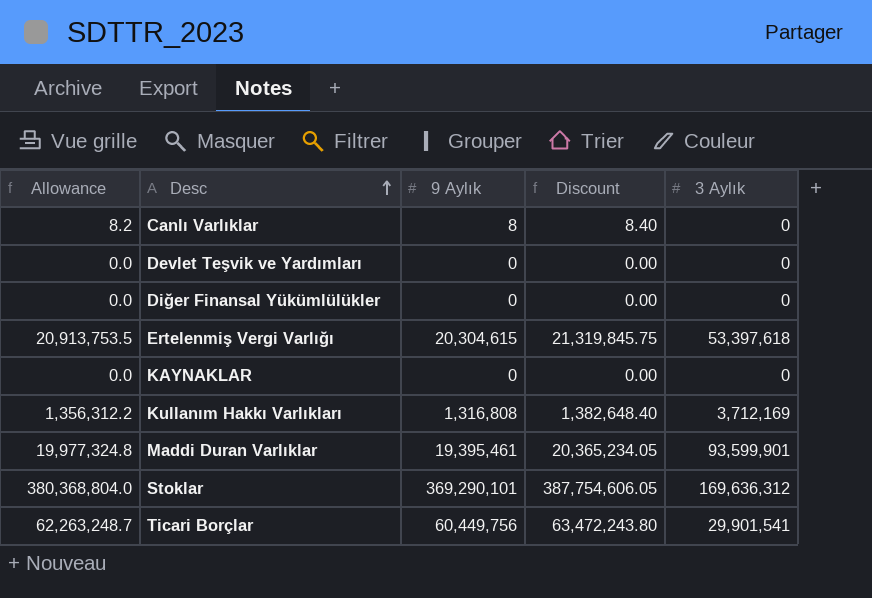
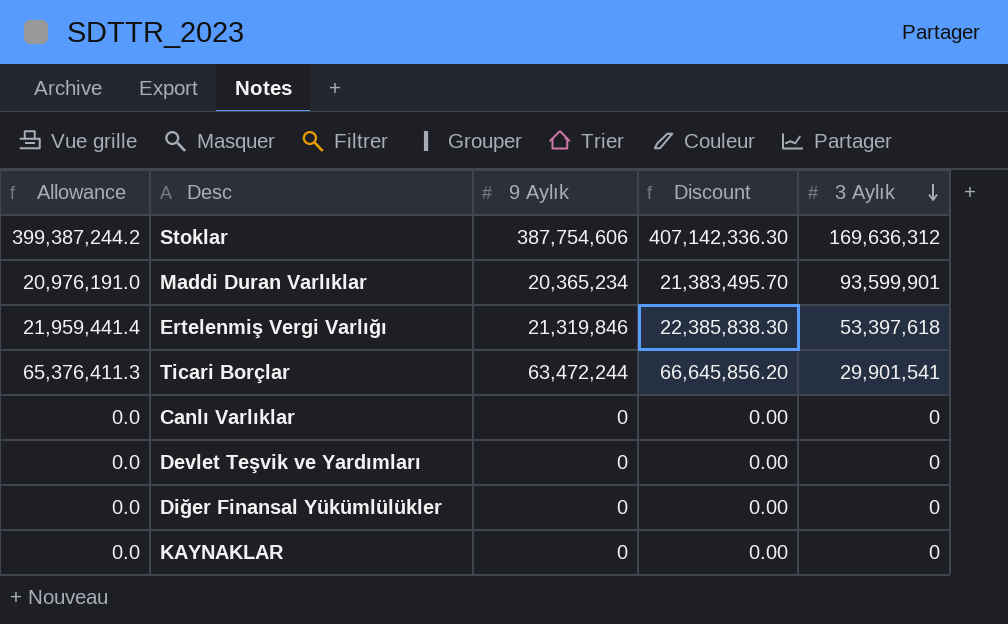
row order: Desc ascending -> 3 Aylık descending
row Kullanım Hakkı Varlıkları: 1,356,312.2 | 1,316,808 | 1,382,648.40 | 3,712,169 -> none
Stoklar | Allowance: 380,368,804.0 -> 399,387,244.2
Stoklar | 9 Aylık: 369,290,101 -> 387,754,606
Stoklar | Discount: 387,754,606.05 -> 407,142,336.30
Maddi Duran Varlıklar | Allowance: 19,977,324.8 -> 20,976,191.0
Maddi Duran Varlıklar | 9 Aylık: 19,395,461 -> 20,365,234
Maddi Duran Varlıklar | Discount: 20,365,234.05 -> 21,383,495.70
Ertelenmiş Vergi Varlığı | Allowance: 20,913,753.5 -> 21,959,441.4
Ertelenmiş Vergi Varlığı | 9 Aylık: 20,304,615 -> 21,319,846
Ertelenmiş Vergi Varlığı | Discount: 21,319,845.75 -> 22,385,838.30
Ticari Borçlar | Allowance: 62,263,248.7 -> 65,376,411.3
Ticari Borçlar | 9 Aylık: 60,449,756 -> 63,472,244
Ticari Borçlar | Discount: 63,472,243.80 -> 66,645,856.20
Canlı Varlıklar | Allowance: 8.2 -> 0.0
Canlı Varlıklar | 9 Aylık: 8 -> 0
Canlı Varlıklar | Discount: 8.40 -> 0.00

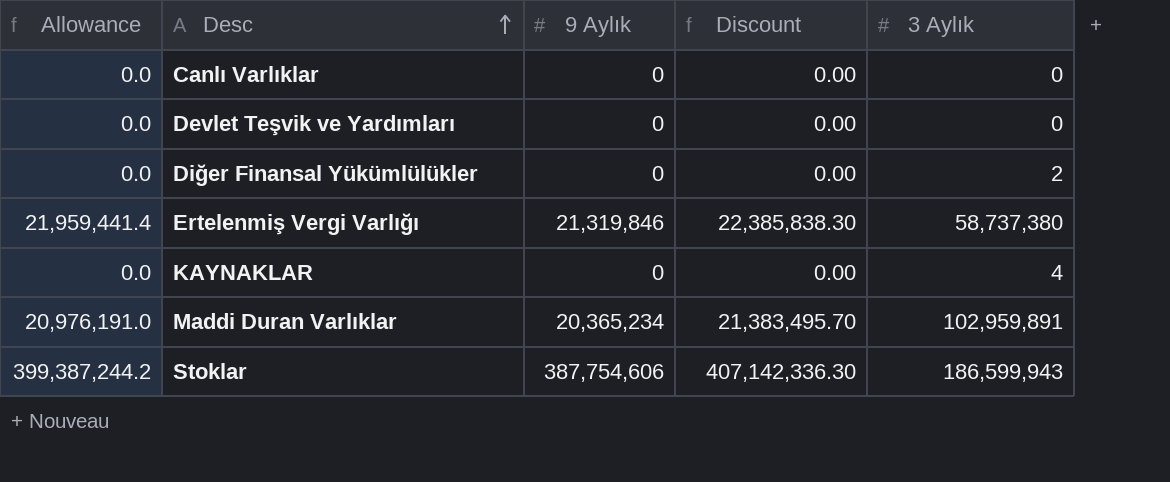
row order: 3 Aylık descending -> Desc ascending
row Ticari Borçlar: 65,376,411.3 | 63,472,244 | 66,645,856.20 | 29,901,541 -> none
Diğer Finansal Yükümlülükler | 3 Aylık: 0 -> 2
Ertelenmiş Vergi Varlığı | 3 Aylık: 53,397,618 -> 58,737,380
KAYNAKLAR | 3 Aylık: 0 -> 4
Maddi Duran Varlıklar | 3 Aylık: 93,599,901 -> 102,959,891
Stoklar | 3 Aylık: 169,636,312 -> 186,599,943

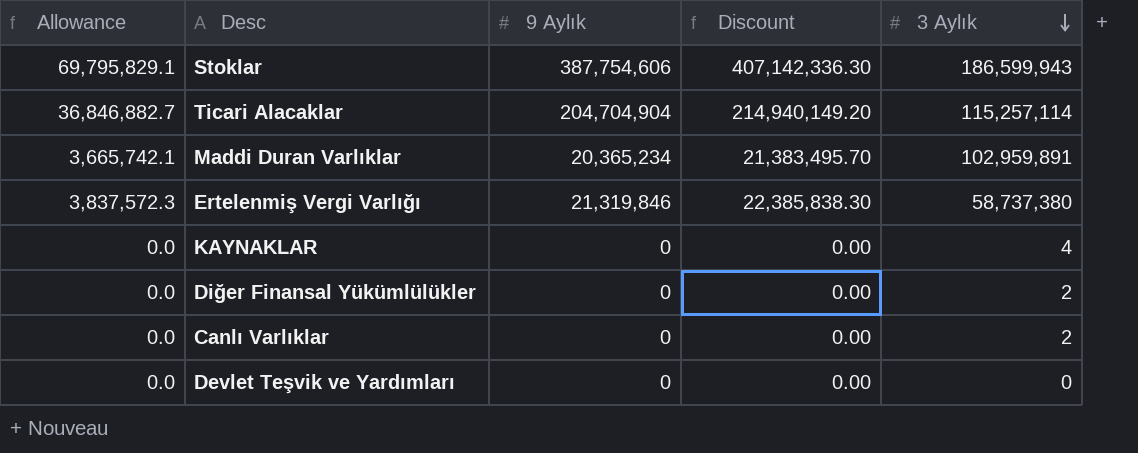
row order: Desc ascending -> 3 Aylık descending
column Allowance | formula: [9 Aylık] * 1.03 -> [9 Aylık] * 0.18
row Ticari Alacaklar: none -> 36,846,882.7 | 204,704,904 | 214,940,149.20 | 115,257,114
Canlı Varlıklar | 3 Aylık: 0 -> 2

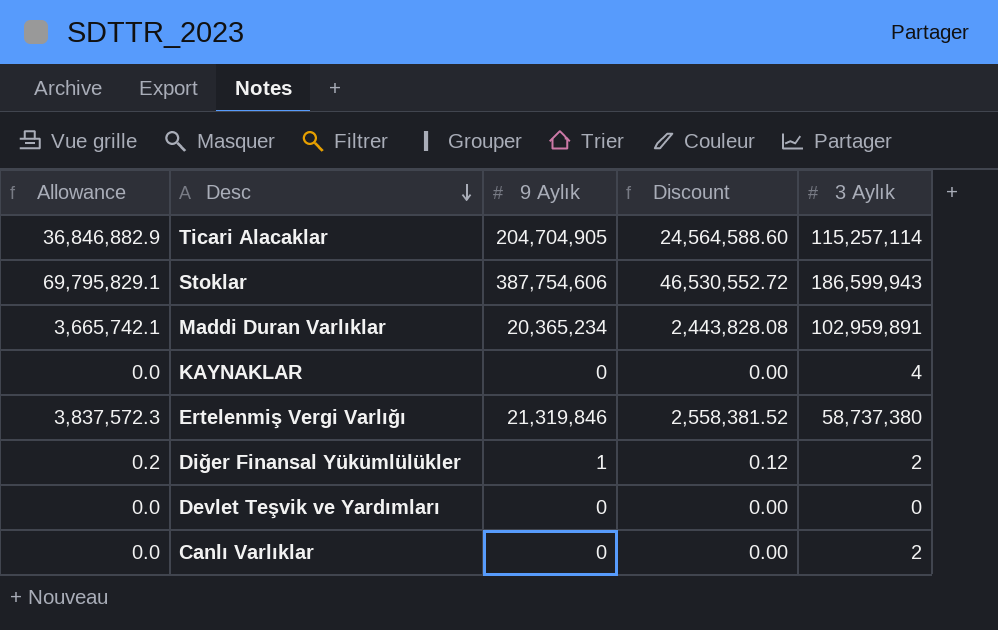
row order: 3 Aylık descending -> Desc descending
column Discount | formula: [9 Aylık] * 1.05 -> [9 Aylık] * 0.12
Ticari Alacaklar | Allowance: 36,846,882.7 -> 36,846,882.9
Ticari Alacaklar | 9 Aylık: 204,704,904 -> 204,704,905
Diğer Finansal Yükümlülükler | Allowance: 0.0 -> 0.2
Diğer Finansal Yükümlülükler | 9 Aylık: 0 -> 1

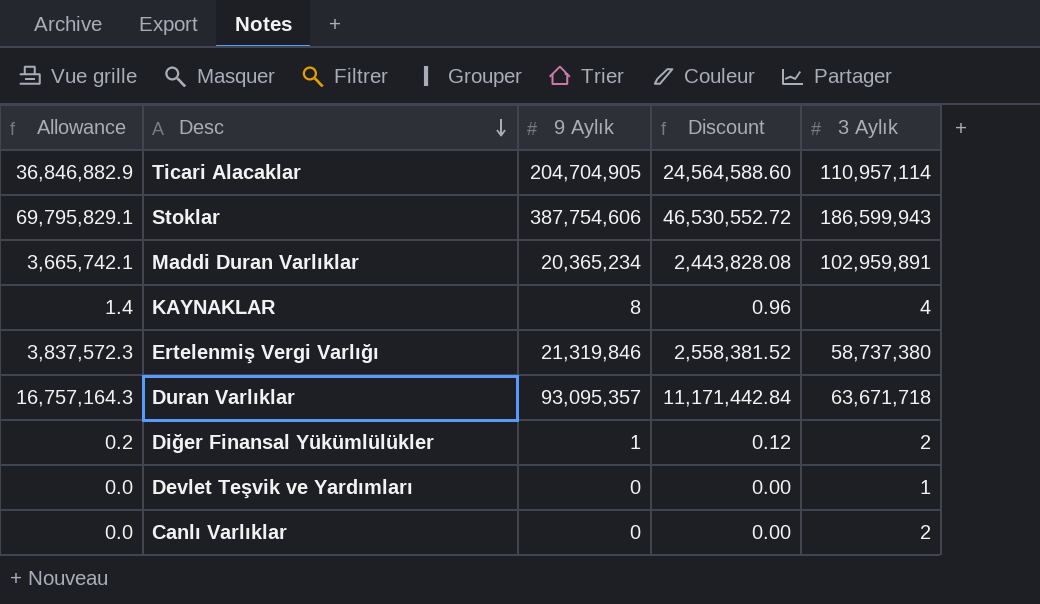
Ticari Alacaklar | 3 Aylık: 115,257,114 -> 110,957,114
KAYNAKLAR | Allowance: 0.0 -> 1.4
KAYNAKLAR | 9 Aylık: 0 -> 8
KAYNAKLAR | Discount: 0.00 -> 0.96
row Duran Varlıklar: none -> 16,757,164.3 | 93,095,357 | 11,171,442.84 | 63,671,718
Devlet Teşvik ve Yardımları | 3 Aylık: 0 -> 1

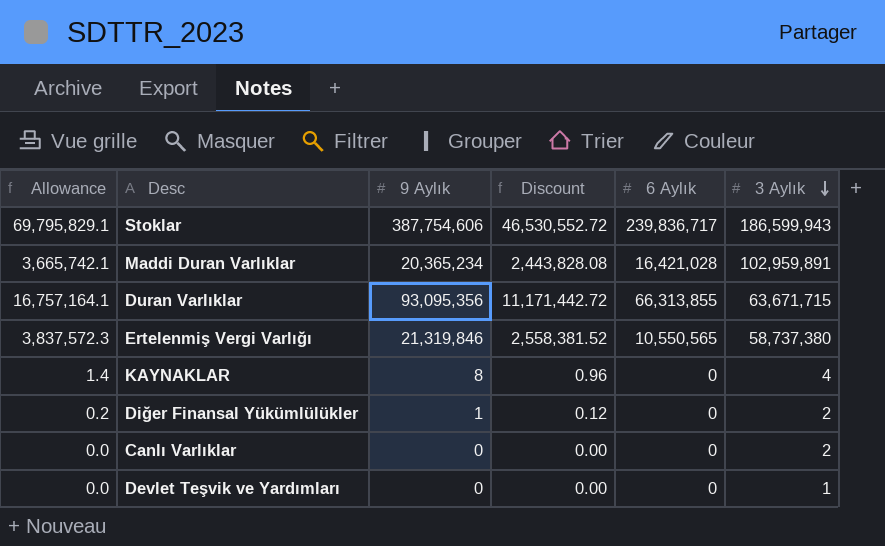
row order: Desc descending -> 3 Aylık descending
column 6 Aylık | position: none -> 5
row Ticari Alacaklar: 36,846,882.9 | 204,704,905 | 24,564,588.60 | 110,957,114 -> none
Duran Varlıklar | Allowance: 16,757,164.3 -> 16,757,164.1
Duran Varlıklar | 9 Aylık: 93,095,357 -> 93,095,356
Duran Varlıklar | Discount: 11,171,442.84 -> 11,171,442.72
Duran Varlıklar | 3 Aylık: 63,671,718 -> 63,671,715

